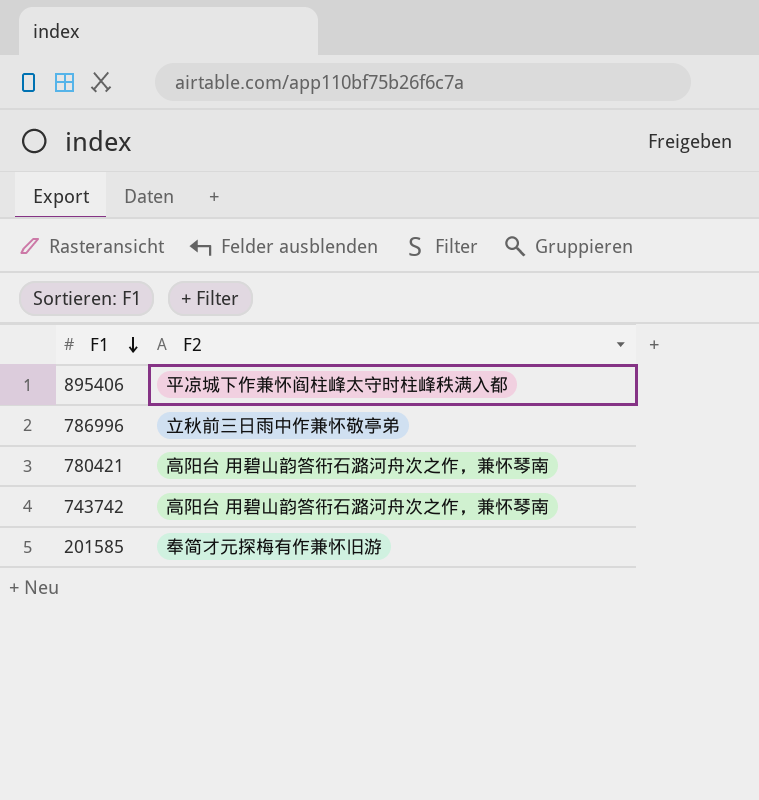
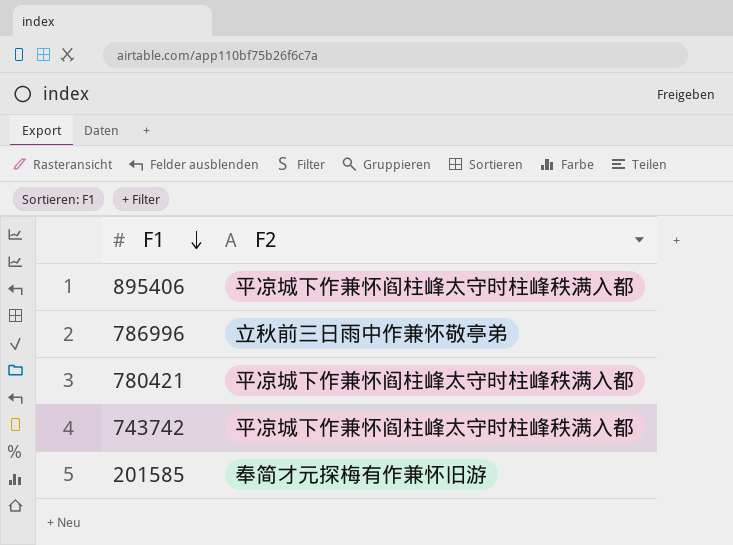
780421 | F2: 高阳台 用碧山韵答衎石潞河舟次之作，兼怀琴南 -> 平凉城下作兼怀阎柱峰太守时柱峰秩满入都
743742 | F2: 高阳台 用碧山韵答衎石潞河舟次之作，兼怀琴南 -> 平凉城下作兼怀阎柱峰太守时柱峰秩满入都

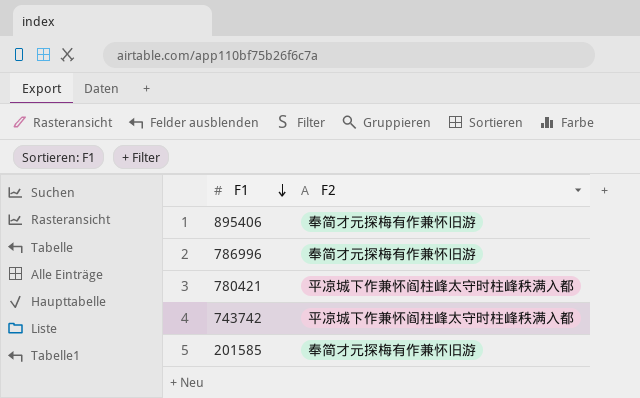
895406 | F2: 平凉城下作兼怀阎柱峰太守时柱峰秩满入都 -> 奉简才元探梅有作兼怀旧游
786996 | F2: 立秋前三日雨中作兼怀敬亭弟 -> 奉简才元探梅有作兼怀旧游

